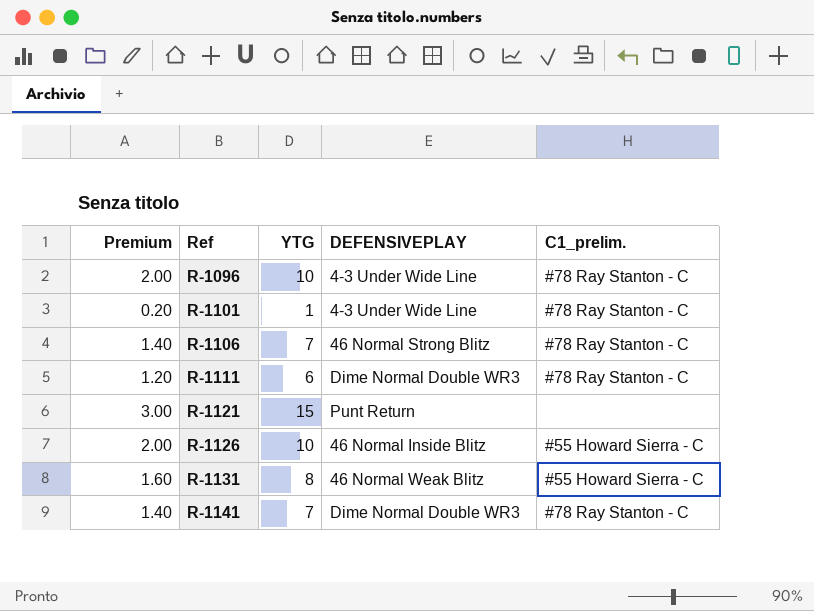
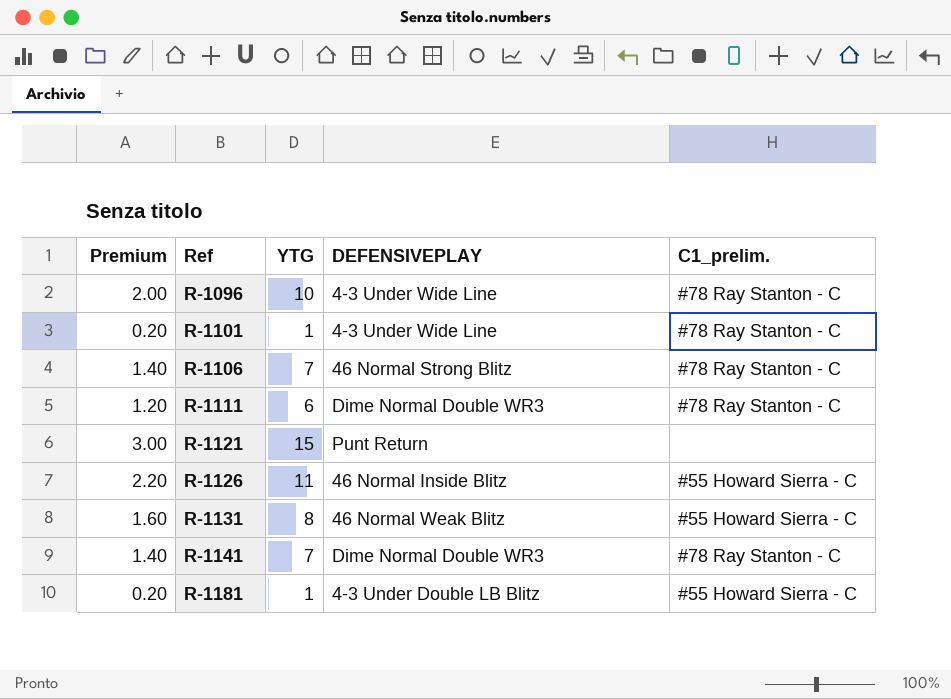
R-1126 | Premium: 2.00 -> 2.20
R-1126 | YTG: 10 -> 11
row R-1181: none -> 0.20 | 1 | 4-3 Under Double LB Blitz | #55 Howard Sierra - C

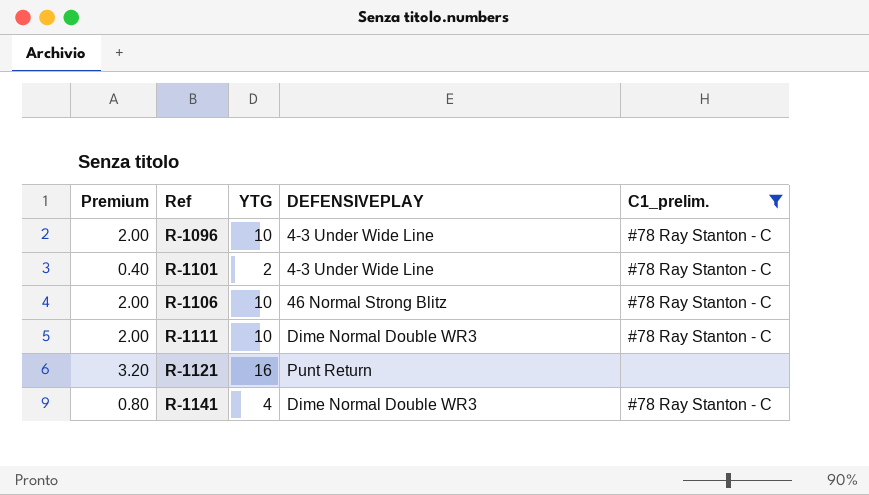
filter: none -> C1_prelim. != #55 Howard Sierra - C
R-1101 | Premium: 0.20 -> 0.40
R-1101 | YTG: 1 -> 2
R-1106 | Premium: 1.40 -> 2.00
R-1106 | YTG: 7 -> 10
R-1111 | Premium: 1.20 -> 2.00
R-1111 | YTG: 6 -> 10
R-1121 | Premium: 3.00 -> 3.20
R-1121 | YTG: 15 -> 16
R-1141 | Premium: 1.40 -> 0.80
R-1141 | YTG: 7 -> 4

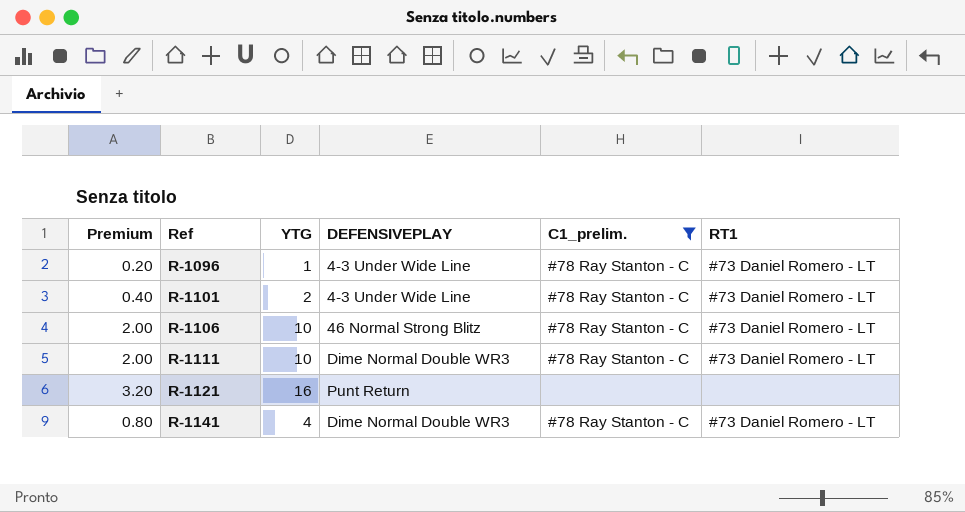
column RT1 | position: none -> 6
R-1096 | Premium: 2.00 -> 0.20
R-1096 | YTG: 10 -> 1

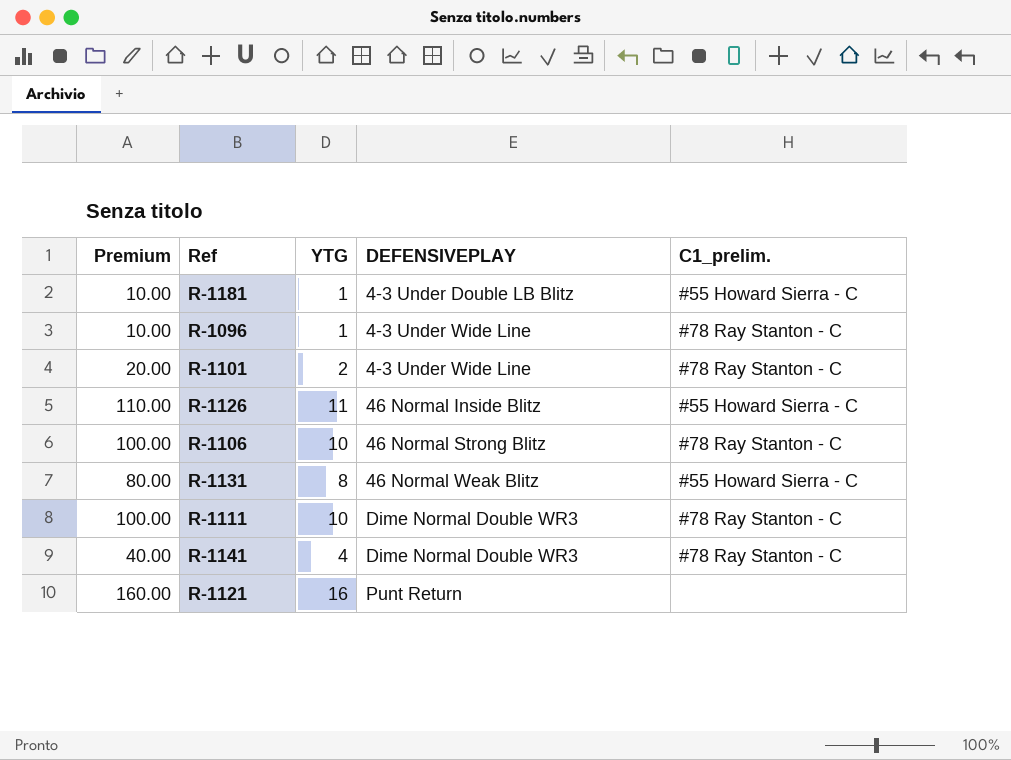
filter: C1_prelim. != #55 Howard Sierra - C -> none
row order: Ref ascending -> DEFENSIVEPLAY ascending
column RT1 | position: 6 -> none
column Premium | formula: [YTG] * 0.2 -> [YTG] * 10

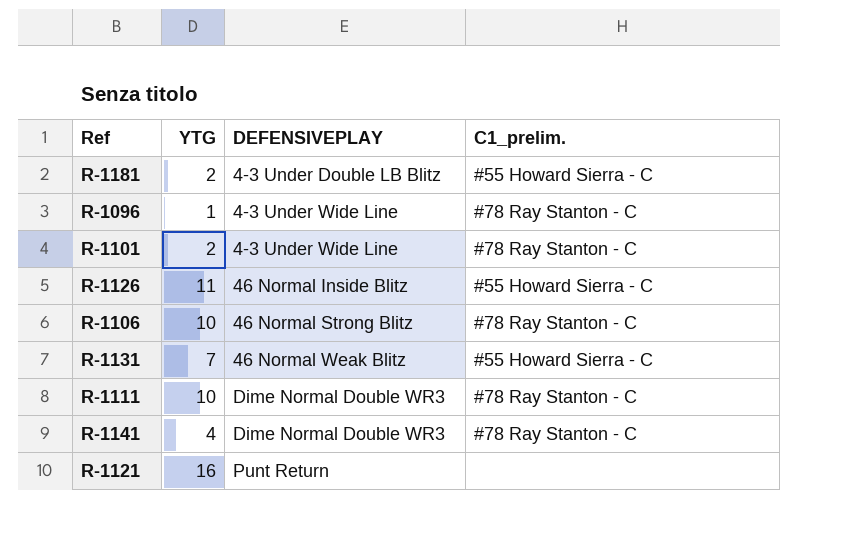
column Premium | formula: [YTG] * 10 -> none
R-1181 | YTG: 1 -> 2
R-1131 | YTG: 8 -> 7

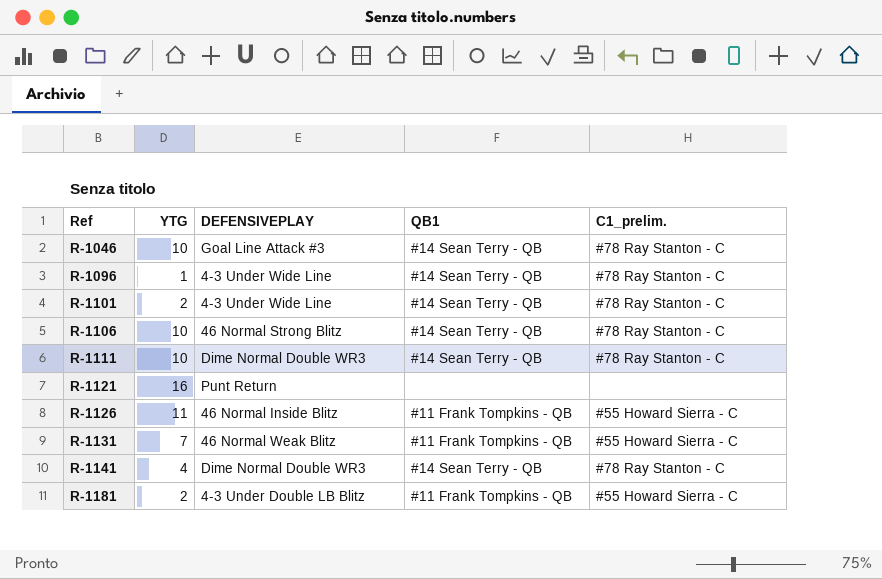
row order: DEFENSIVEPLAY ascending -> Ref ascending
column QB1 | position: none -> 4
row R-1046: none -> 10 | Goal Line Attack #3 | #14 Sean Terry - QB | #78 Ray Stanton - C

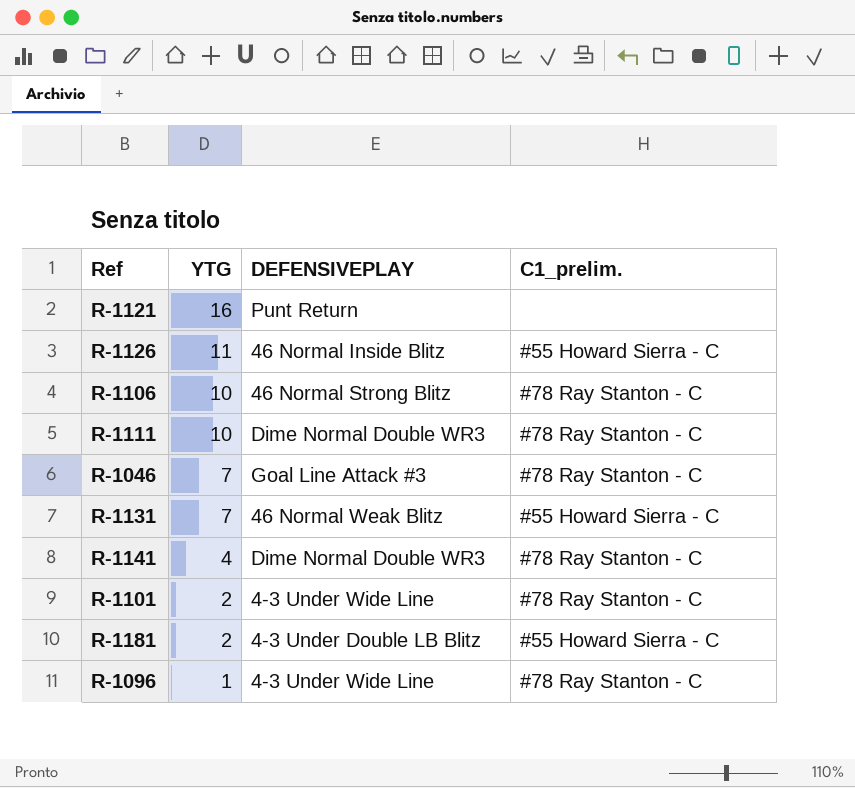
row order: Ref ascending -> YTG descending
column QB1 | position: 4 -> none
R-1046 | YTG: 10 -> 7

